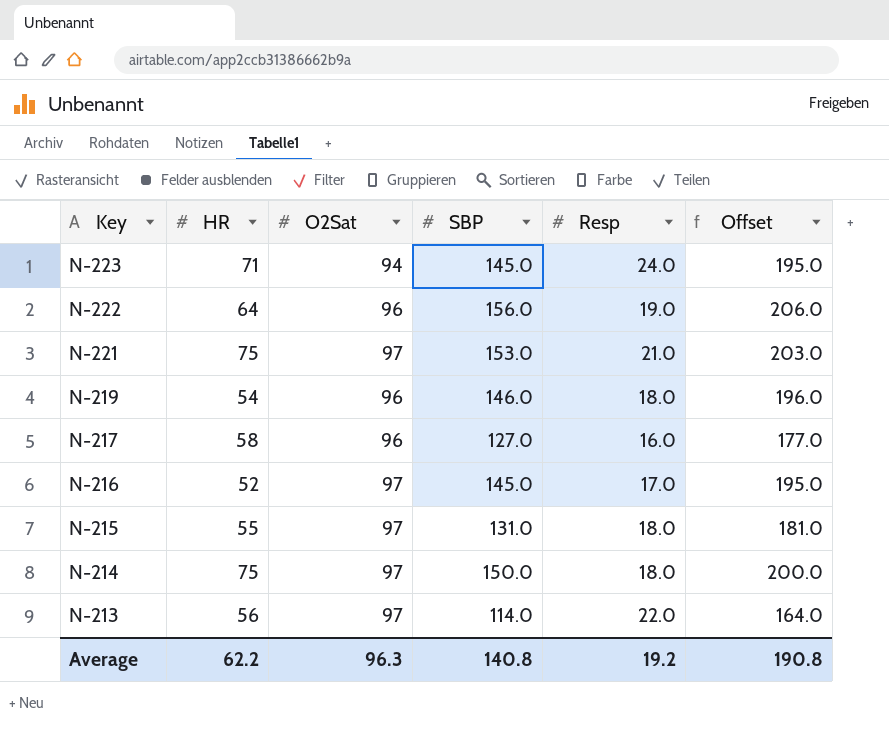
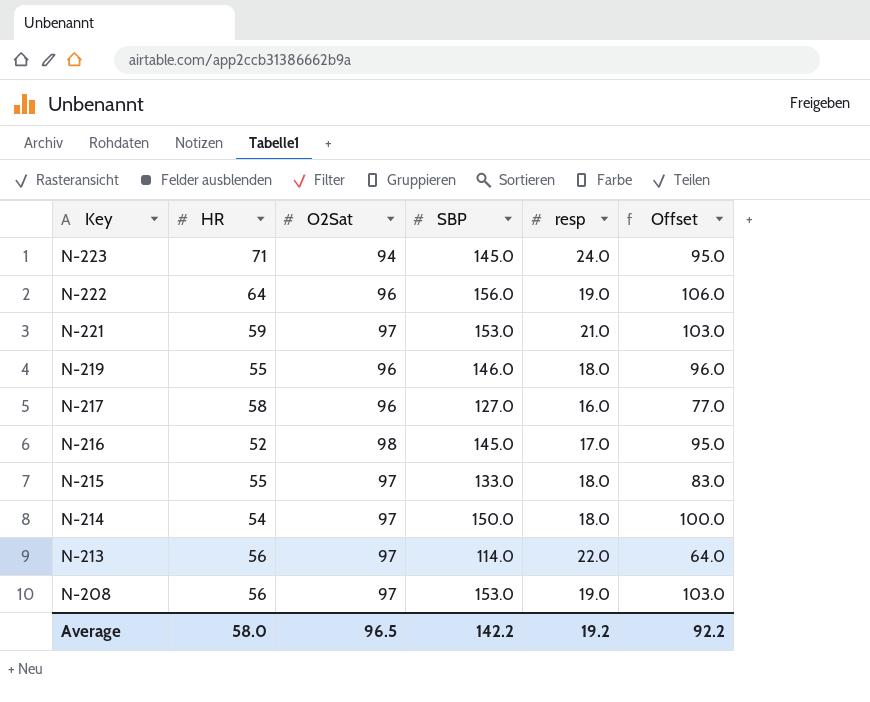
column name: Resp -> resp
column Offset | formula: [SBP] + 50 -> [SBP] - 50
N-221 | HR: 75 -> 59
N-219 | HR: 54 -> 55
N-216 | O2Sat: 97 -> 98
N-215 | SBP: 131.0 -> 133.0
N-214 | HR: 75 -> 54
row N-208: none -> 56 | 97 | 153.0 | 19.0 | 103.0
Average | HR: 62.2 -> 58.0
Average | O2Sat: 96.3 -> 96.5
Average | SBP: 140.8 -> 142.2
Average | Offset: 190.8 -> 92.2

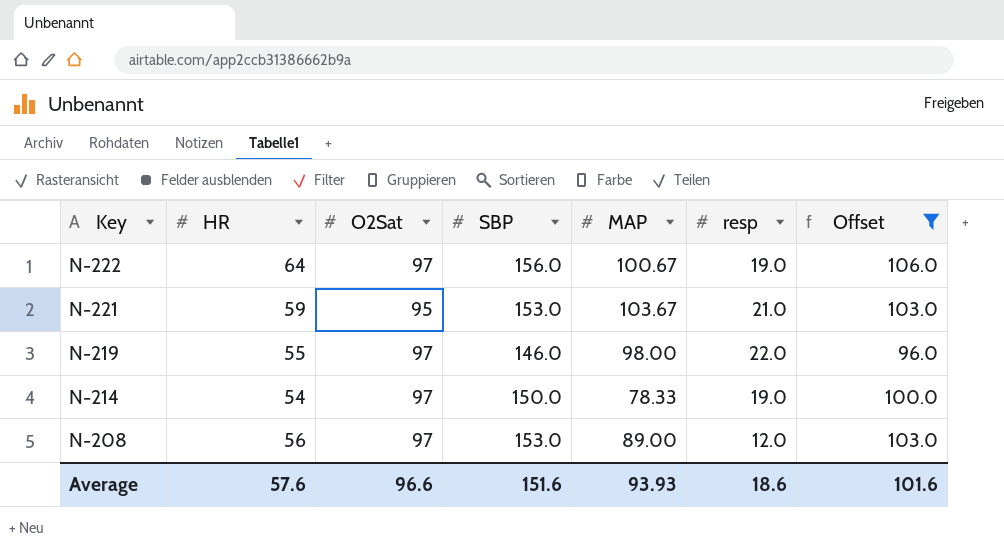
filter: none -> Offset >= 96.0
column MAP | position: none -> 5
N-222 | O2Sat: 96 -> 97
N-221 | O2Sat: 97 -> 95
N-219 | O2Sat: 96 -> 97
N-219 | resp: 18.0 -> 22.0
N-214 | resp: 18.0 -> 19.0
N-208 | resp: 19.0 -> 12.0
Average | HR: 58.0 -> 57.6
Average | O2Sat: 96.5 -> 96.6
Average | SBP: 142.2 -> 151.6
Average | resp: 19.2 -> 18.6
Average | Offset: 92.2 -> 101.6

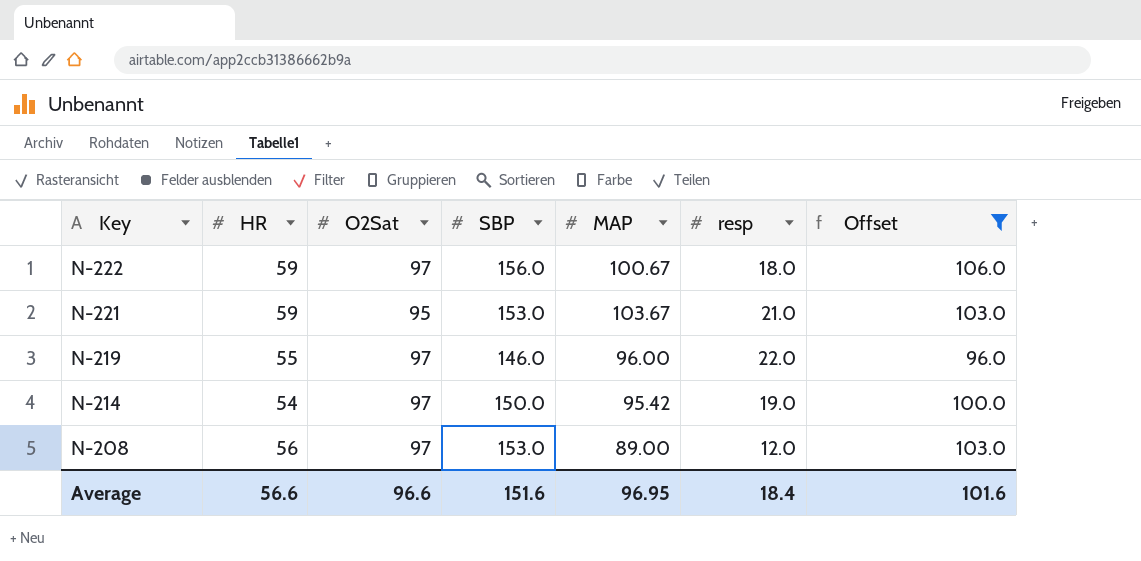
N-222 | HR: 64 -> 59
N-222 | resp: 19.0 -> 18.0
N-219 | MAP: 98.00 -> 96.00
N-214 | MAP: 78.33 -> 95.42
Average | HR: 57.6 -> 56.6
Average | MAP: 93.93 -> 96.95
Average | resp: 18.6 -> 18.4

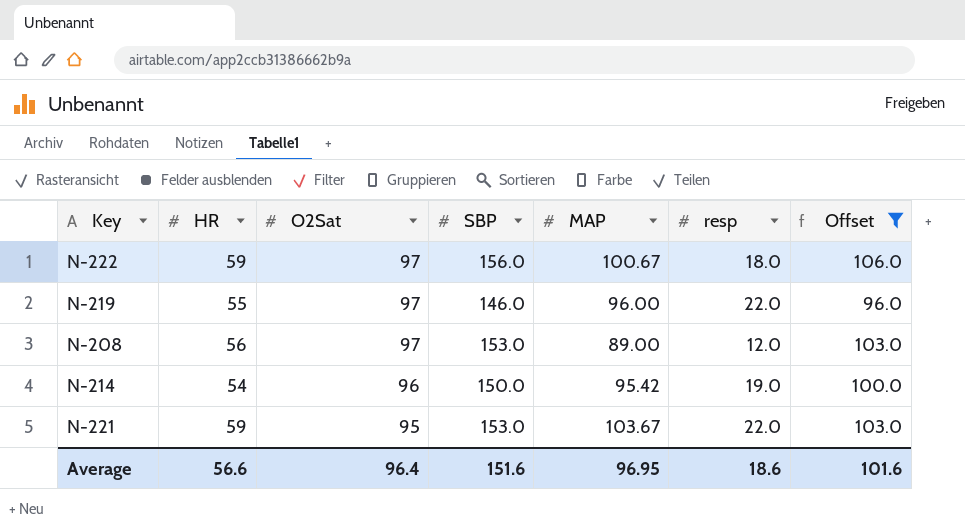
row order: Key descending -> O2Sat descending
N-214 | O2Sat: 97 -> 96
N-221 | resp: 21.0 -> 22.0
Average | O2Sat: 96.6 -> 96.4
Average | resp: 18.4 -> 18.6

